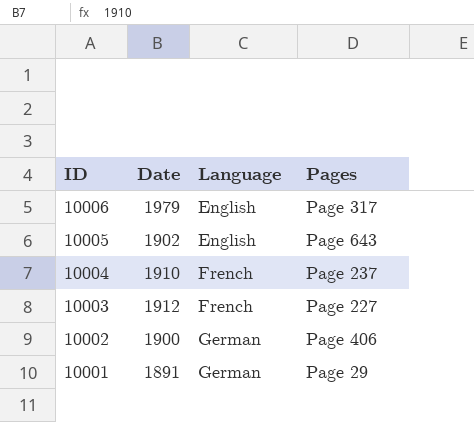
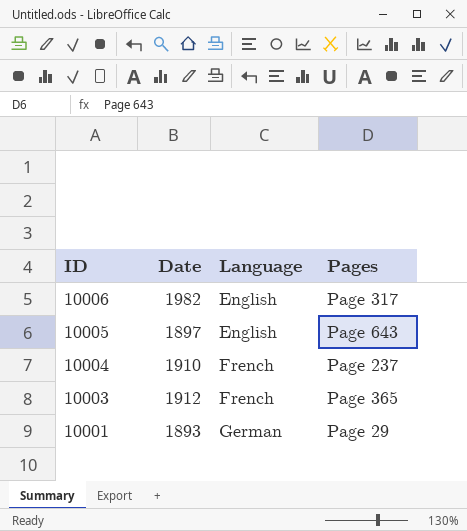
row 10002: 1900 | German | Page 406 -> none
10006 | Date: 1979 -> 1982
10005 | Date: 1902 -> 1897
10003 | Pages: Page 227 -> Page 365
10001 | Date: 1891 -> 1893

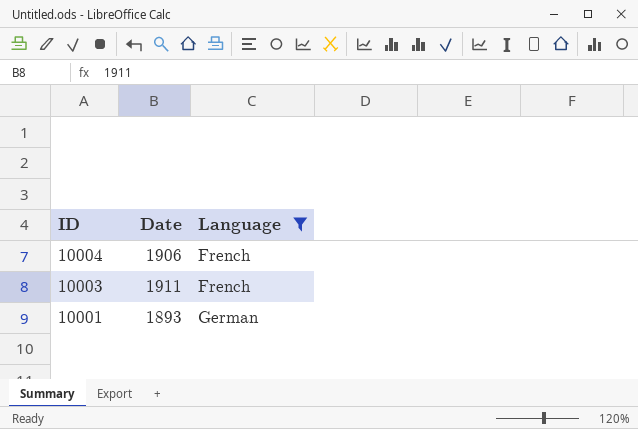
filter: none -> Language != English
column Pages | position: 4 -> none
10004 | Date: 1910 -> 1906
10003 | Date: 1912 -> 1911

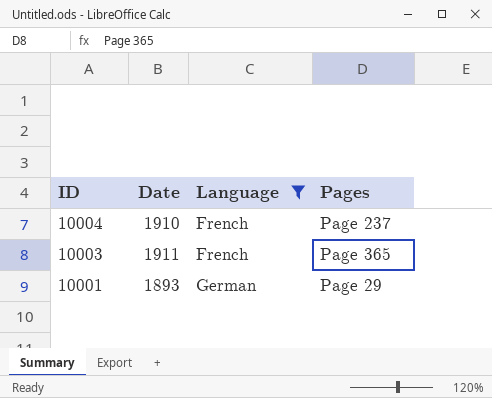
column Pages | position: none -> 4
10004 | Date: 1906 -> 1910

